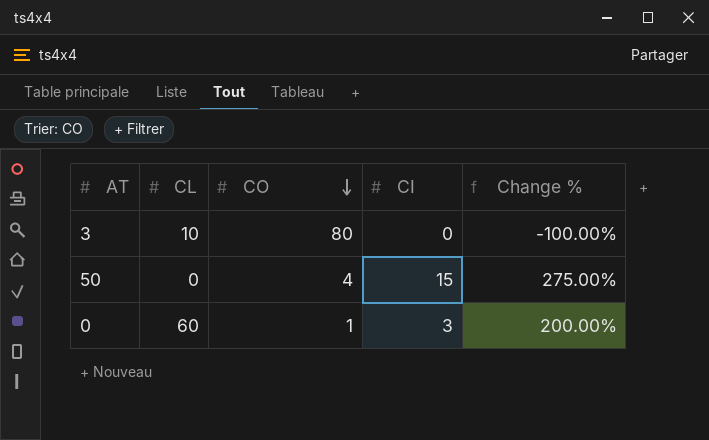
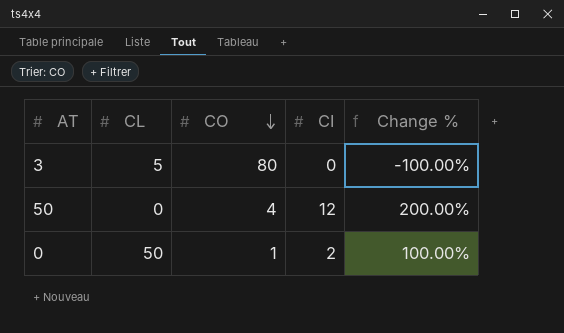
3 | CL: 10 -> 5
50 | CI: 15 -> 12
50 | Change %: 275.00% -> 200.00%
0 | CL: 60 -> 50
0 | CI: 3 -> 2
0 | Change %: 200.00% -> 100.00%

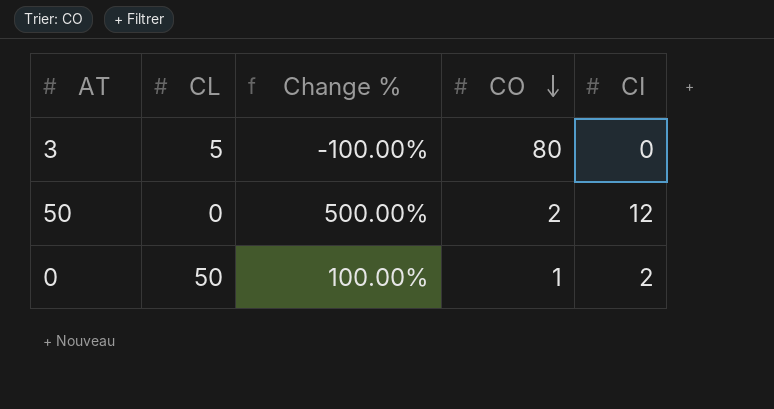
column Change % | position: 5 -> 3
50 | Change %: 200.00% -> 500.00%
50 | CO: 4 -> 2

